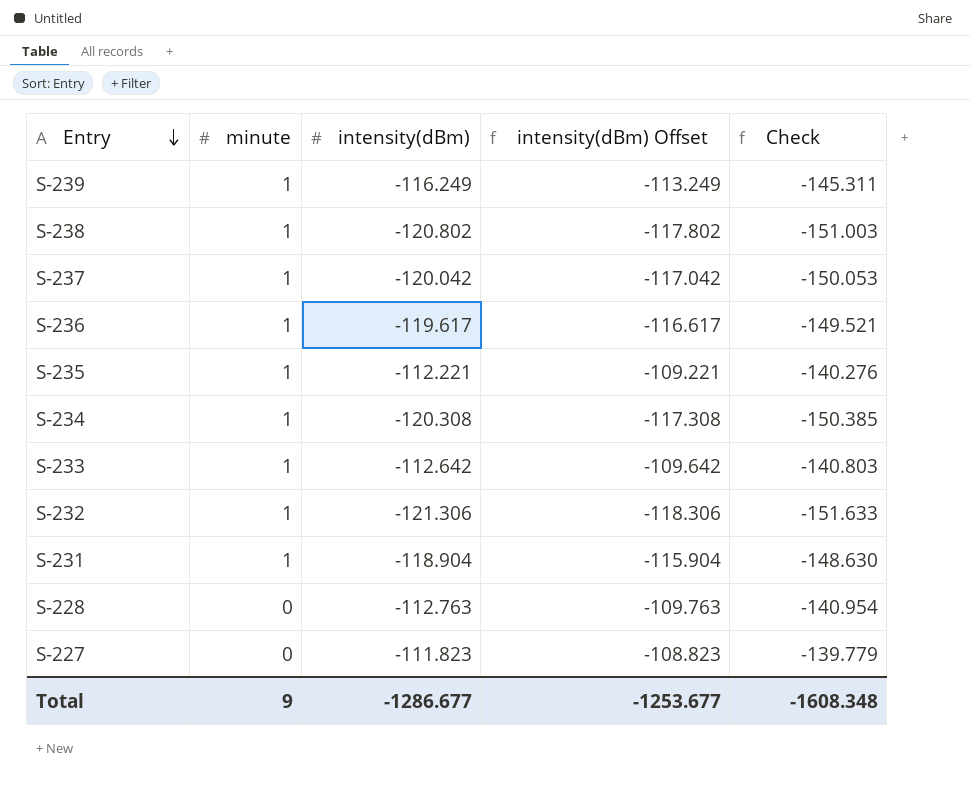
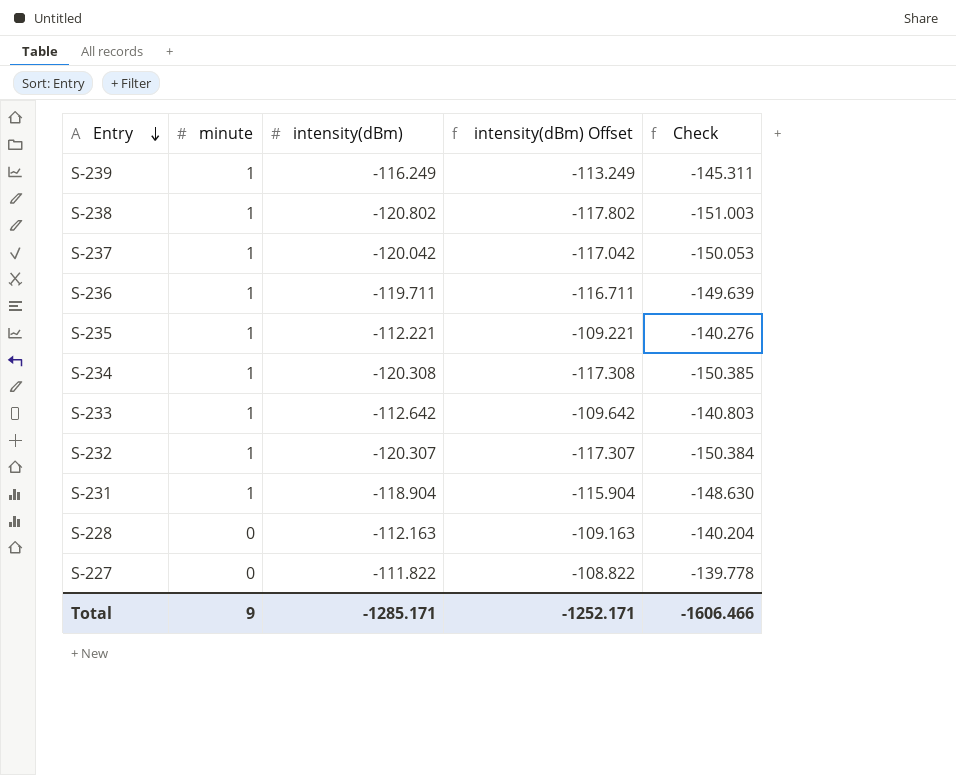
S-236 | intensity(dBm): -119.617 -> -119.711
S-236 | intensity(dBm) Offset: -116.617 -> -116.711
S-236 | Check: -149.521 -> -149.639
S-232 | intensity(dBm): -121.306 -> -120.307
S-232 | intensity(dBm) Offset: -118.306 -> -117.307
S-232 | Check: -151.633 -> -150.384
S-228 | intensity(dBm): -112.763 -> -112.163
S-228 | intensity(dBm) Offset: -109.763 -> -109.163
S-228 | Check: -140.954 -> -140.204
S-227 | intensity(dBm): -111.823 -> -111.822
S-227 | intensity(dBm) Offset: -108.823 -> -108.822
S-227 | Check: -139.779 -> -139.778
Total | intensity(dBm): -1286.677 -> -1285.171
Total | intensity(dBm) Offset: -1253.677 -> -1252.171
Total | Check: -1608.348 -> -1606.466

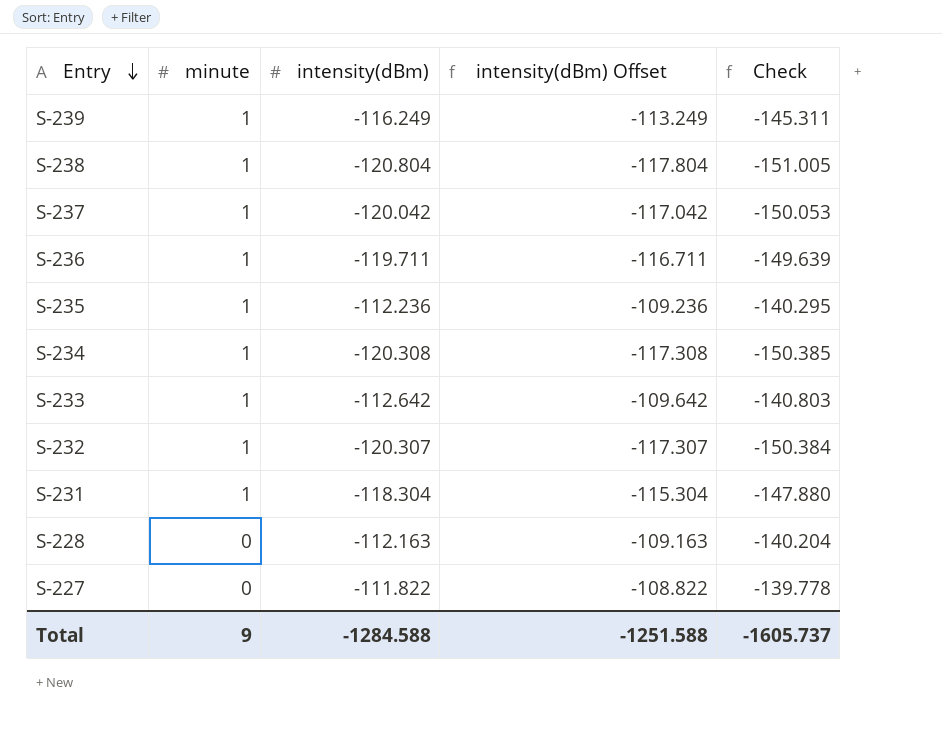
S-238 | intensity(dBm): -120.802 -> -120.804
S-238 | intensity(dBm) Offset: -117.802 -> -117.804
S-238 | Check: -151.003 -> -151.005
S-235 | intensity(dBm): -112.221 -> -112.236
S-235 | intensity(dBm) Offset: -109.221 -> -109.236
S-235 | Check: -140.276 -> -140.295
S-231 | intensity(dBm): -118.904 -> -118.304
S-231 | intensity(dBm) Offset: -115.904 -> -115.304
S-231 | Check: -148.630 -> -147.880
Total | intensity(dBm): -1285.171 -> -1284.588
Total | intensity(dBm) Offset: -1252.171 -> -1251.588
Total | Check: -1606.466 -> -1605.737

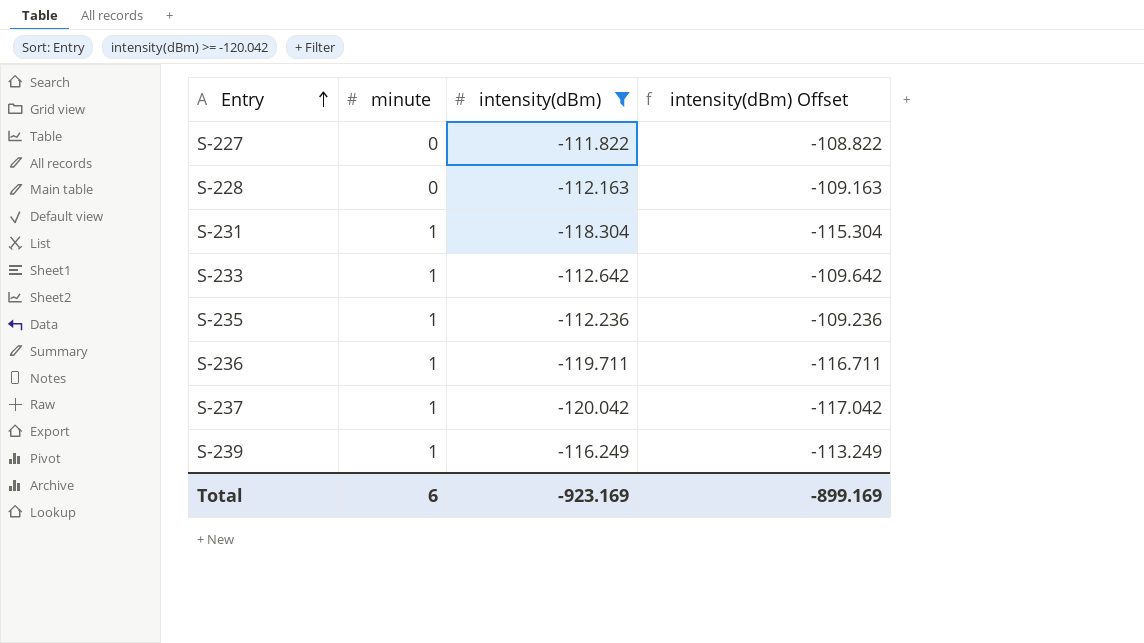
filter: none -> intensity(dBm) >= -120.042
row order: Entry descending -> Entry ascending
column Check | formula: [intensity(dBm)] * 1.25 -> none
Total | minute: 9 -> 6
Total | intensity(dBm): -1284.588 -> -923.169
Total | intensity(dBm) Offset: -1251.588 -> -899.169

